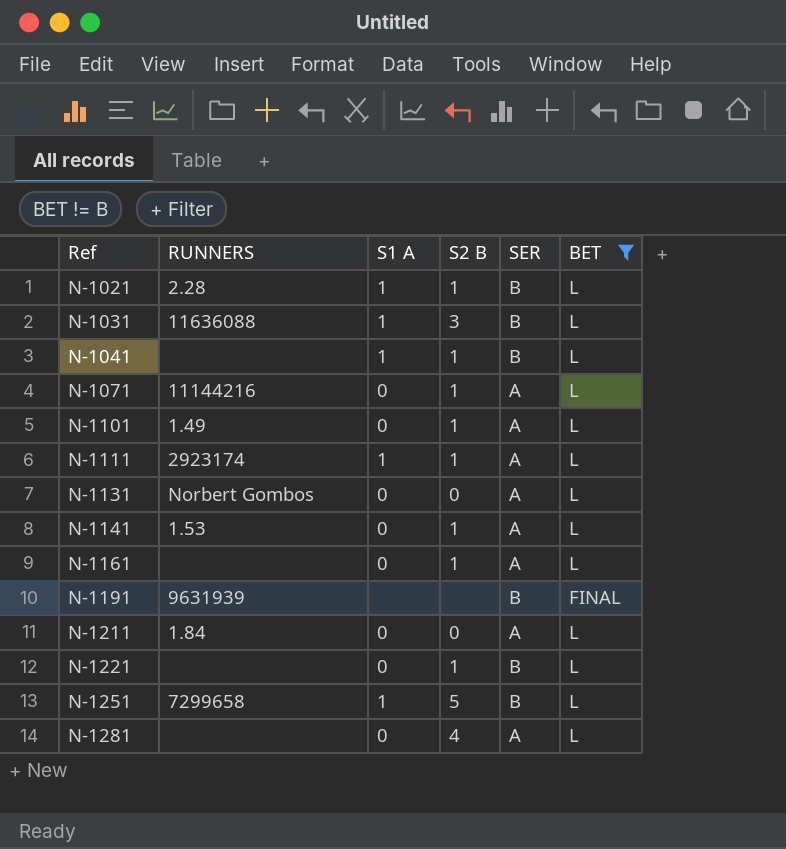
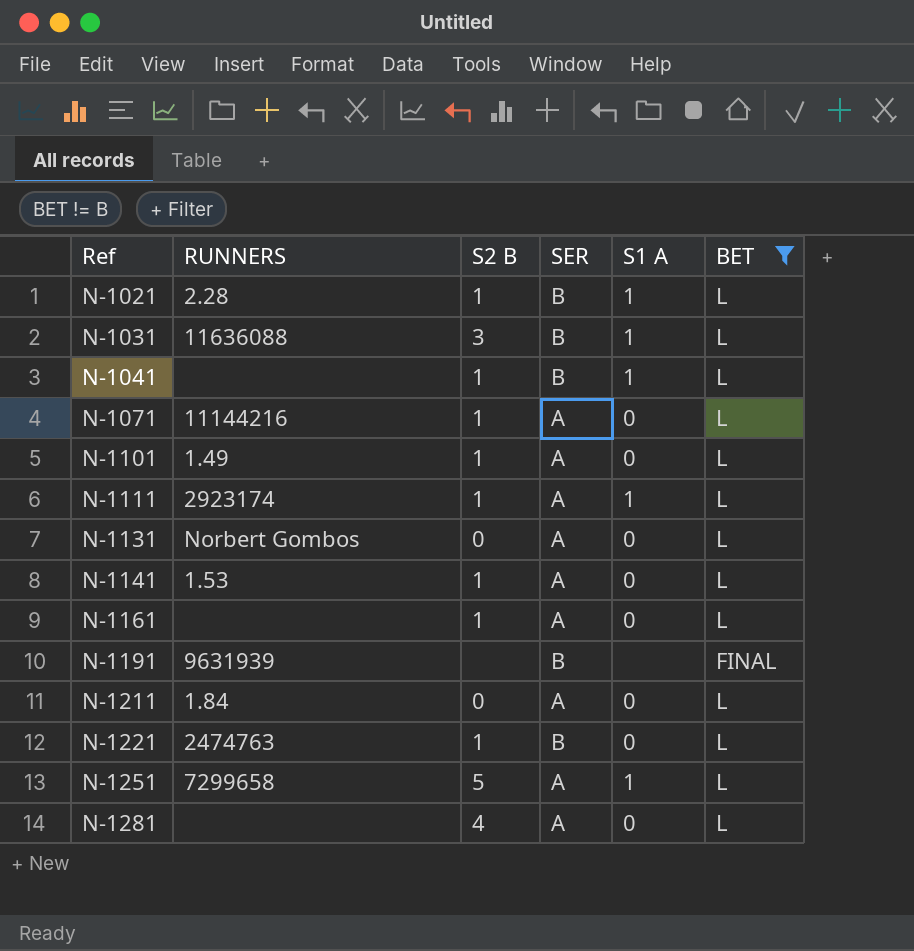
column S1 A | position: 3 -> 5
N-1221 | RUNNERS: none -> 2474763
N-1251 | SER: B -> A

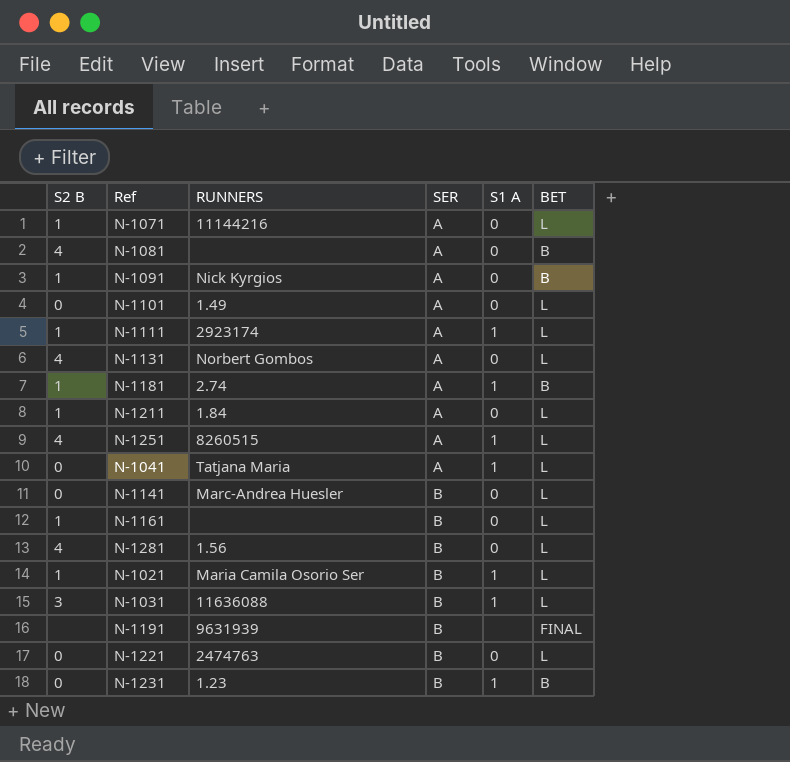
filter: BET != B -> none
row order: Ref ascending -> SER ascending
column S2 B | position: 3 -> 1
N-1101 | S2 B: 1 -> 0
N-1131 | S2 B: 0 -> 4
N-1211 | S2 B: 0 -> 1
N-1251 | S2 B: 5 -> 4
N-1251 | RUNNERS: 7299658 -> 8260515
N-1041 | S2 B: 1 -> 0
N-1041 | RUNNERS: none -> Tatjana Maria
N-1041 | SER: B -> A
N-1141 | S2 B: 1 -> 0
N-1141 | RUNNERS: 1.53 -> Marc-Andrea Huesler
N-1141 | SER: A -> B
N-1161 | SER: A -> B
N-1281 | RUNNERS: none -> 1.56
N-1281 | SER: A -> B
N-1021 | RUNNERS: 2.28 -> Maria Camila Osorio Ser
N-1221 | S2 B: 1 -> 0

